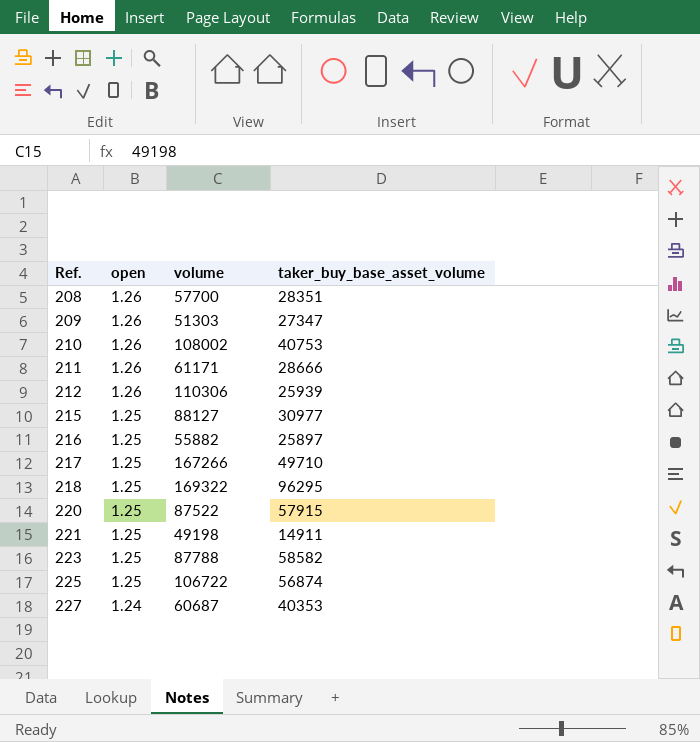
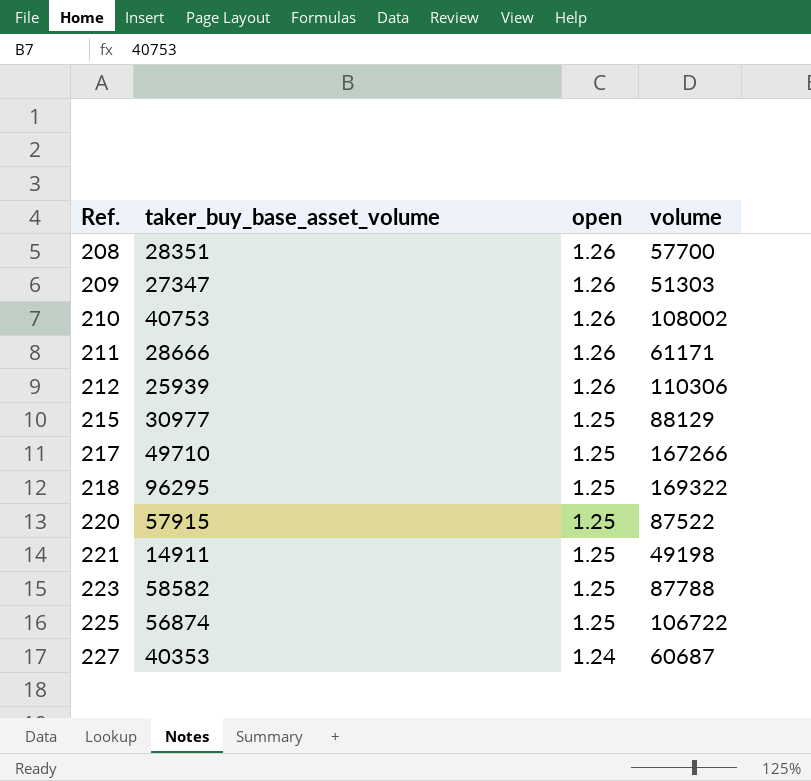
column taker_buy_base_asset_volume | position: 4 -> 2
row 216: 1.25 | 55882 | 25897 -> none
215 | volume: 88127 -> 88129

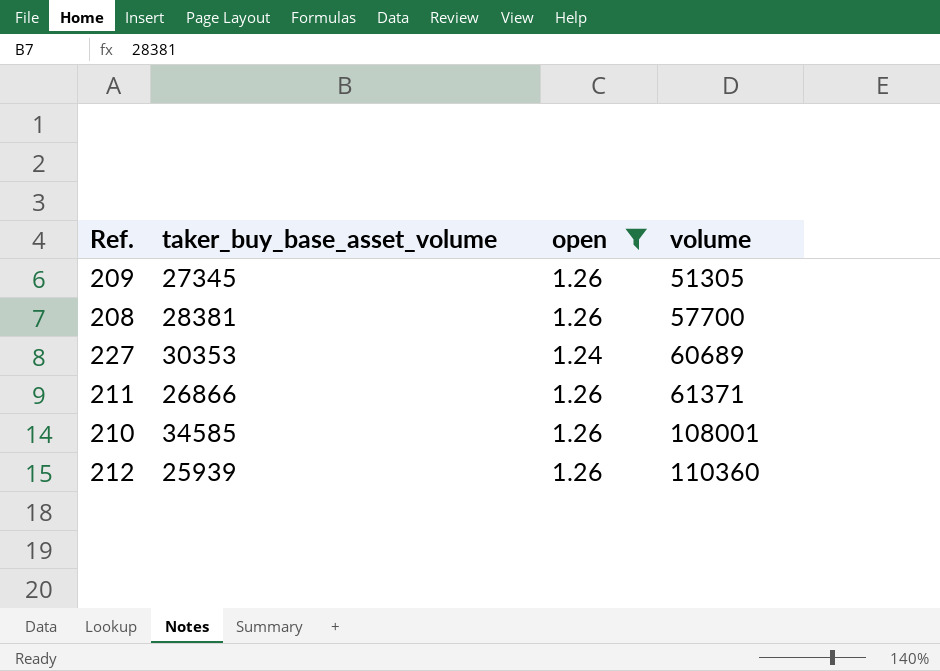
filter: none -> open != 1.25
row order: Ref. ascending -> volume ascending
209 | taker_buy_base_asset_volume: 27347 -> 27345
209 | volume: 51303 -> 51305
208 | taker_buy_base_asset_volume: 28351 -> 28381
227 | taker_buy_base_asset_volume: 40353 -> 30353
227 | volume: 60687 -> 60689
211 | taker_buy_base_asset_volume: 28666 -> 26866
211 | volume: 61171 -> 61371
210 | taker_buy_base_asset_volume: 40753 -> 34585
210 | volume: 108002 -> 108001
212 | volume: 110306 -> 110360

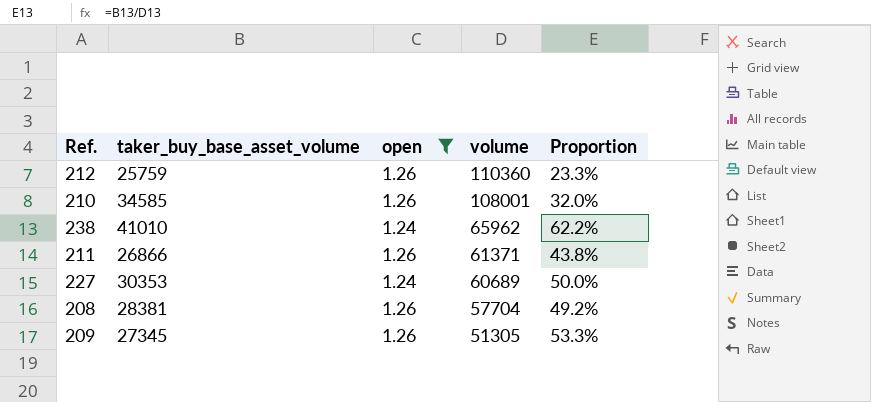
row order: volume ascending -> volume descending
column Proportion | formula: none -> [taker_buy_base_asset_volume] / [volume]
212 | taker_buy_base_asset_volume: 25939 -> 25759
row 238: none -> 41010 | 1.24 | 65962 | 62.2%
208 | volume: 57700 -> 57704

